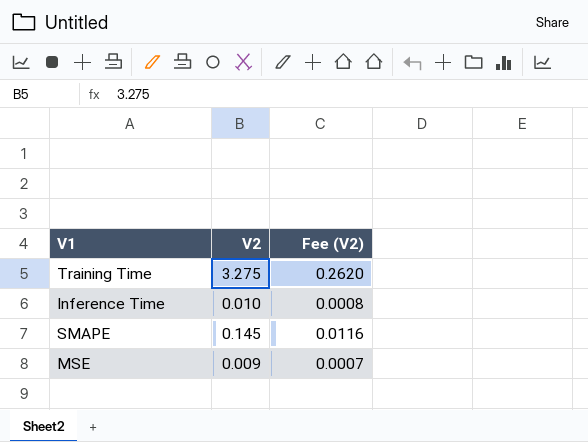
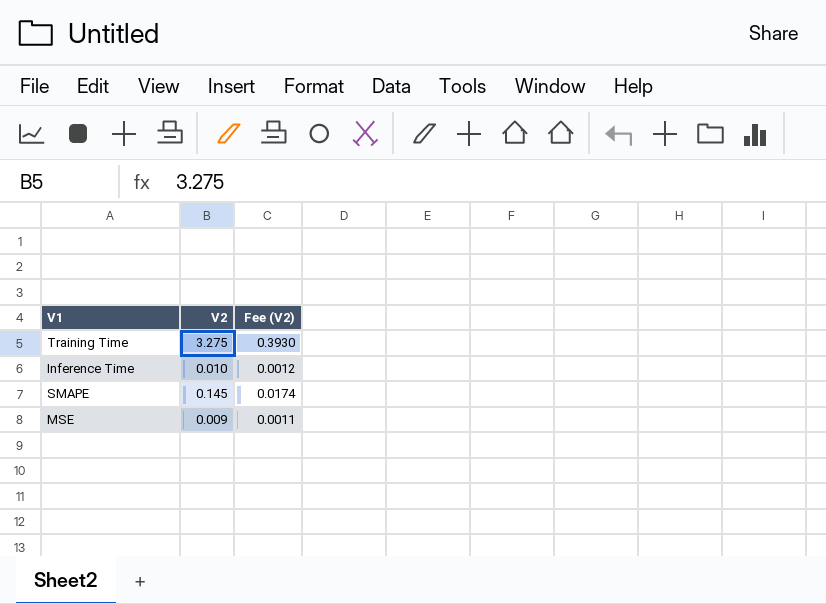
column Fee (V2) | formula: [V2] * 0.08 -> [V2] * 0.12

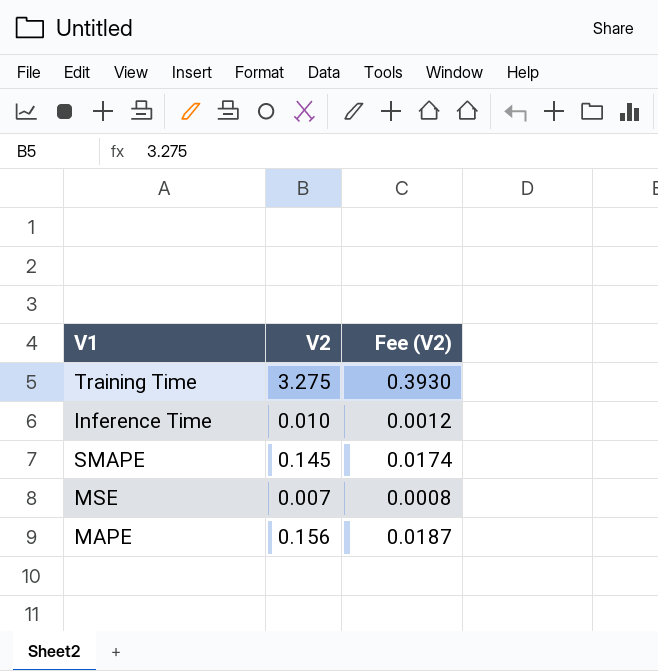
MSE | V2: 0.009 -> 0.007
MSE | Fee (V2): 0.0011 -> 0.0008
row MAPE: none -> 0.156 | 0.0187

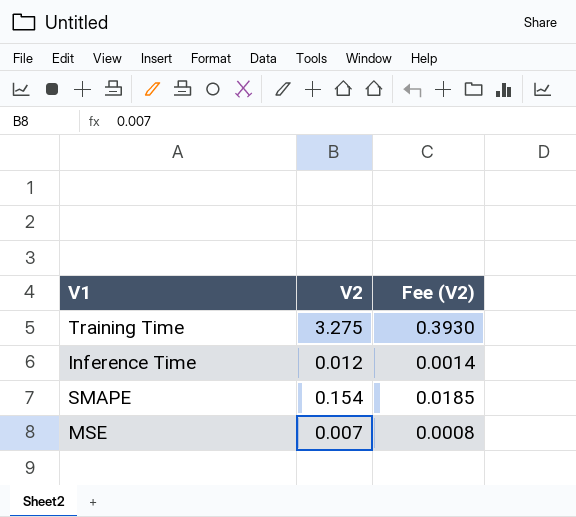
row MAPE: 0.156 | 0.0187 -> none
Inference Time | V2: 0.010 -> 0.012
Inference Time | Fee (V2): 0.0012 -> 0.0014
SMAPE | V2: 0.145 -> 0.154
SMAPE | Fee (V2): 0.0174 -> 0.0185

